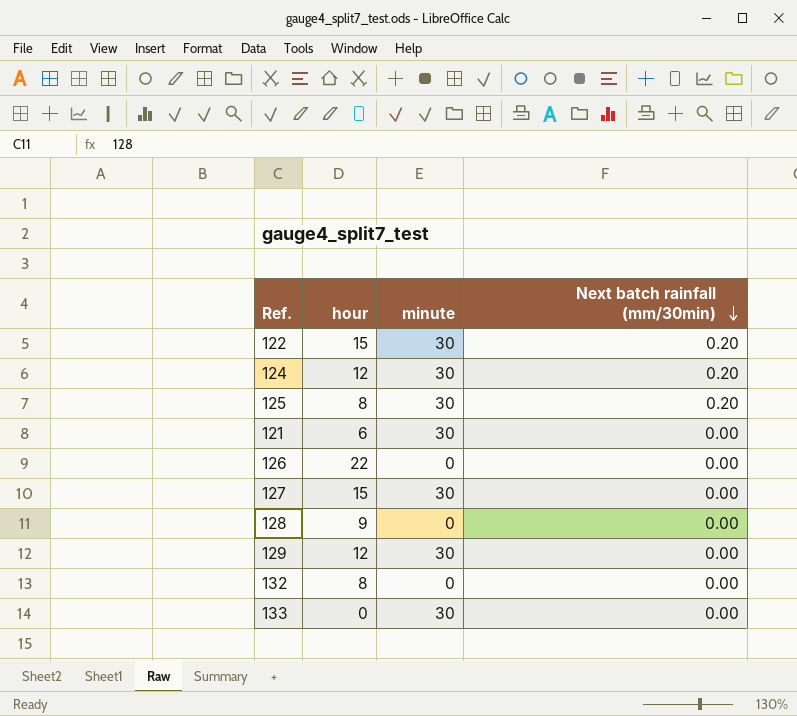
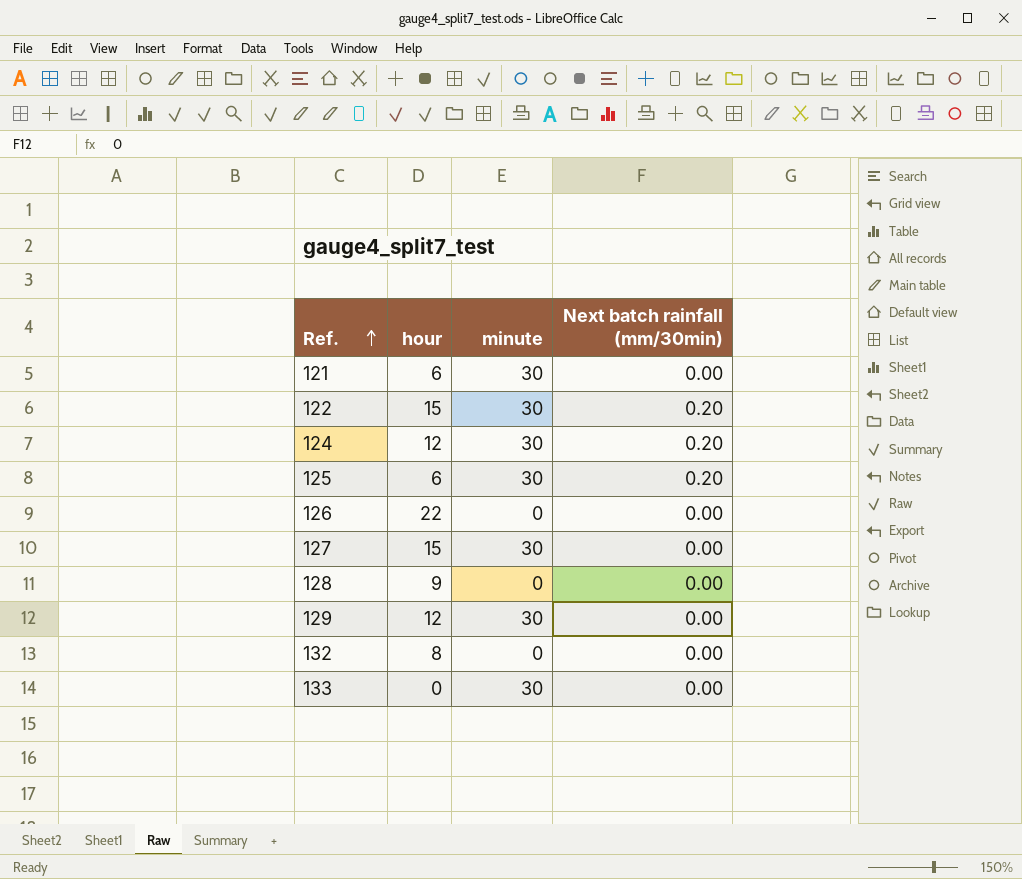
row order: Next batch rainfall (mm/30min) descending -> Ref. ascending
125 | hour: 8 -> 6

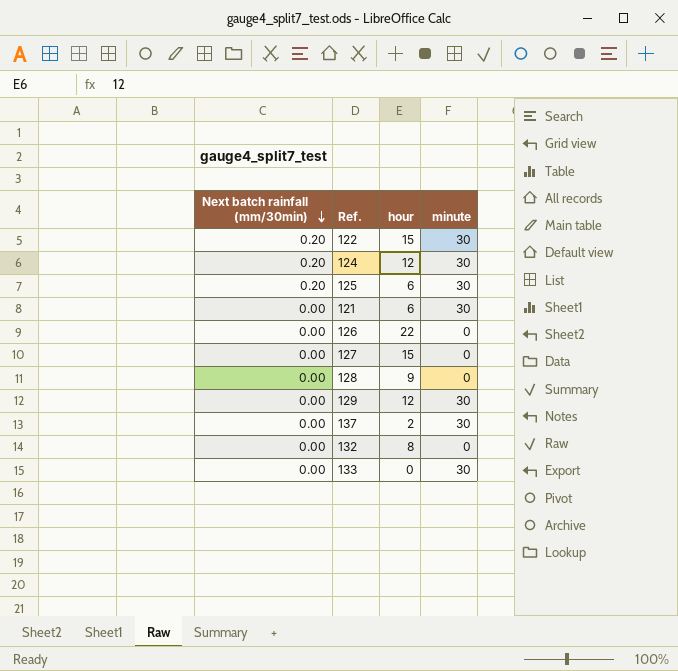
row order: Ref. ascending -> Next batch rainfall (mm/30min) descending
column Next batch rainfall (mm/30min) | position: 4 -> 1
127 | minute: 30 -> 0
row 137: none -> 0.00 | 2 | 30

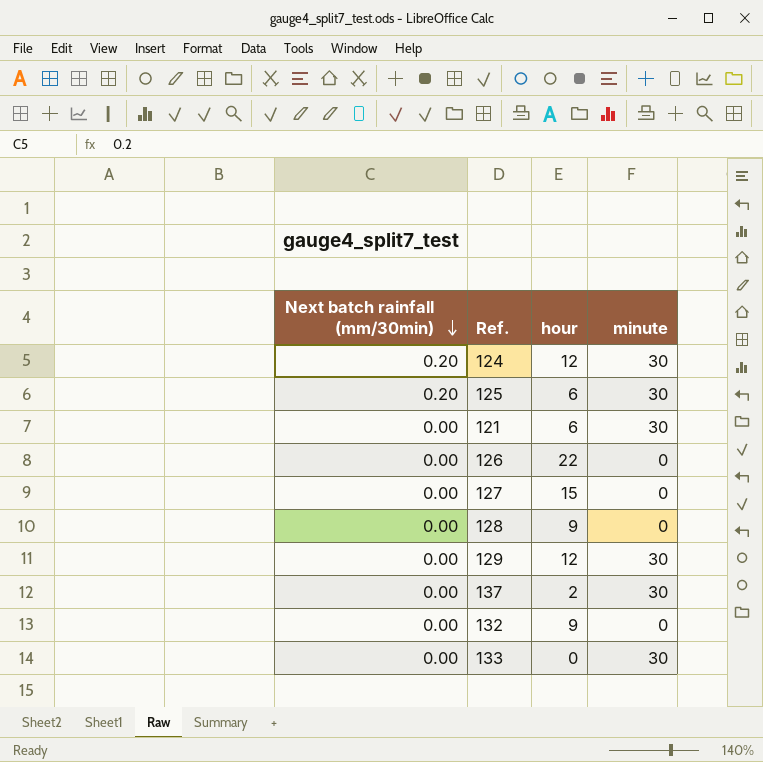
row 122: 0.20 | 15 | 30 -> none
132 | hour: 8 -> 9

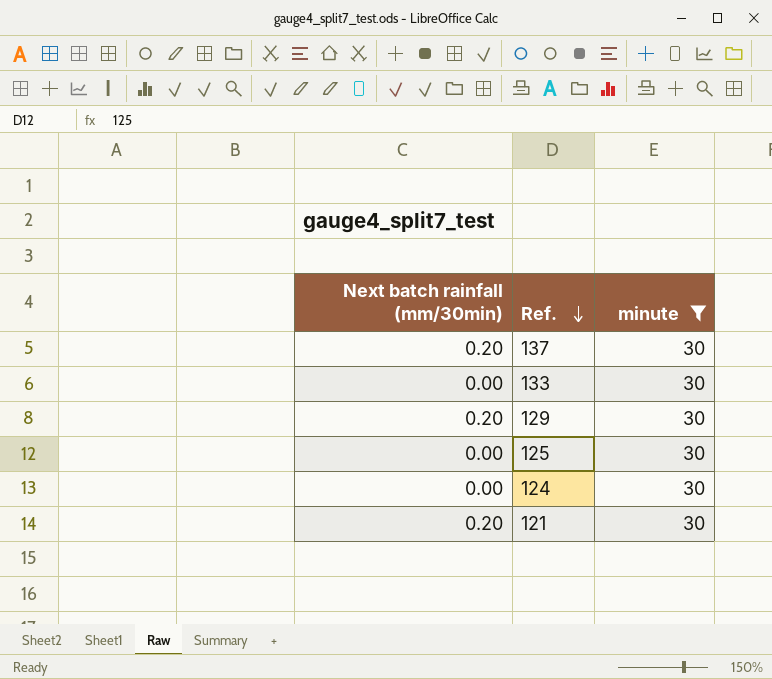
filter: none -> minute = 30
row order: Next batch rainfall (mm/30min) descending -> Ref. descending
column hour | position: 3 -> none
137 | Next batch rainfall (mm/30min): 0.00 -> 0.20
129 | Next batch rainfall (mm/30min): 0.00 -> 0.20
125 | Next batch rainfall (mm/30min): 0.20 -> 0.00
124 | Next batch rainfall (mm/30min): 0.20 -> 0.00
121 | Next batch rainfall (mm/30min): 0.00 -> 0.20

